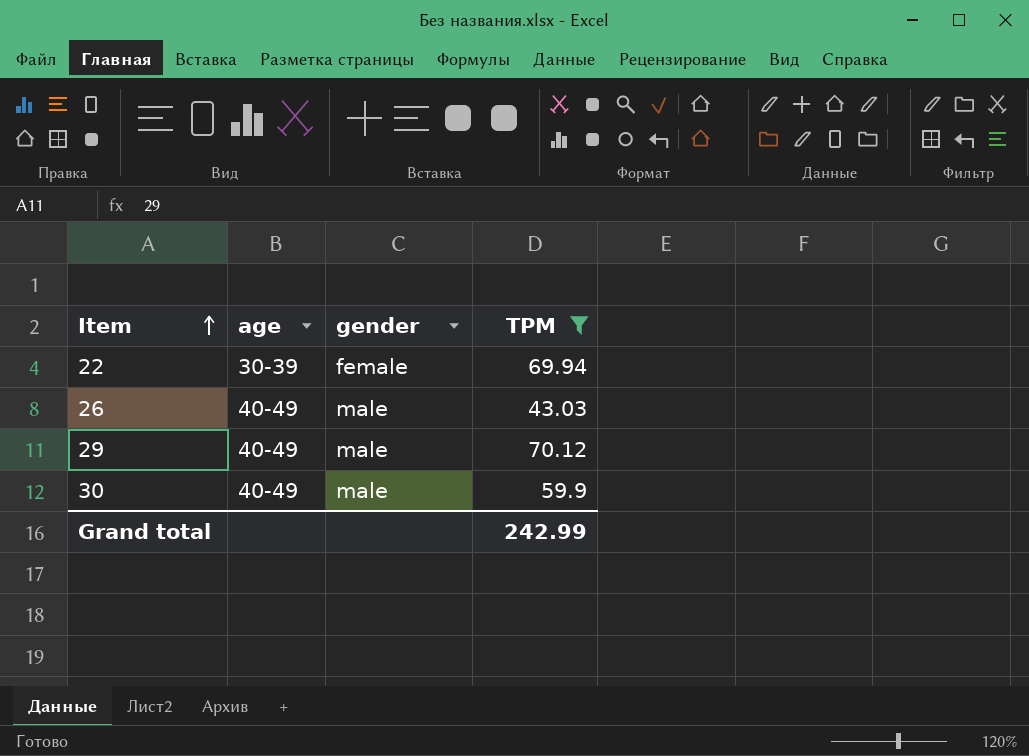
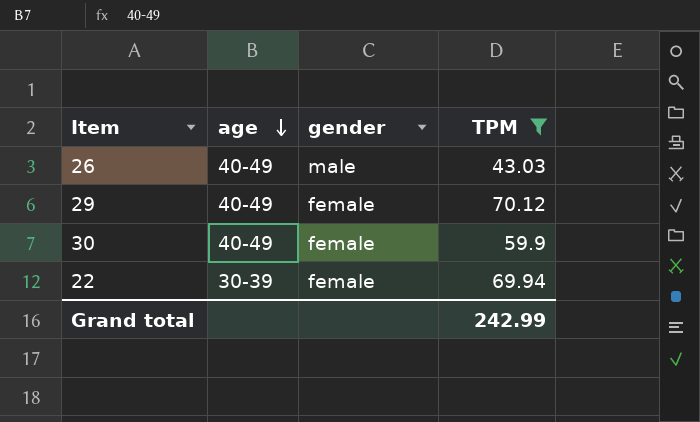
row order: Item ascending -> age descending
29 | gender: male -> female
30 | gender: male -> female

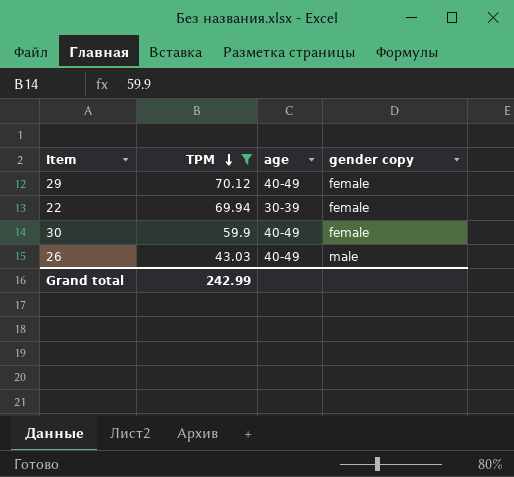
row order: age descending -> TPM descending
column TPM | position: 4 -> 2
column name: gender -> gender copy

